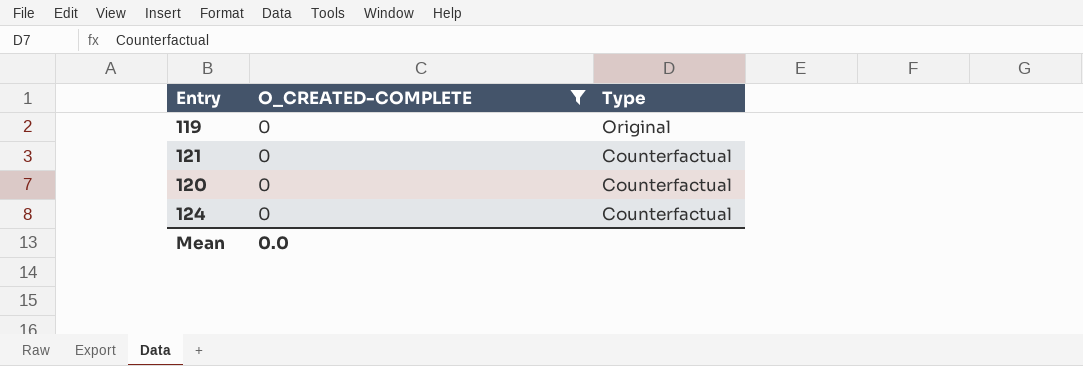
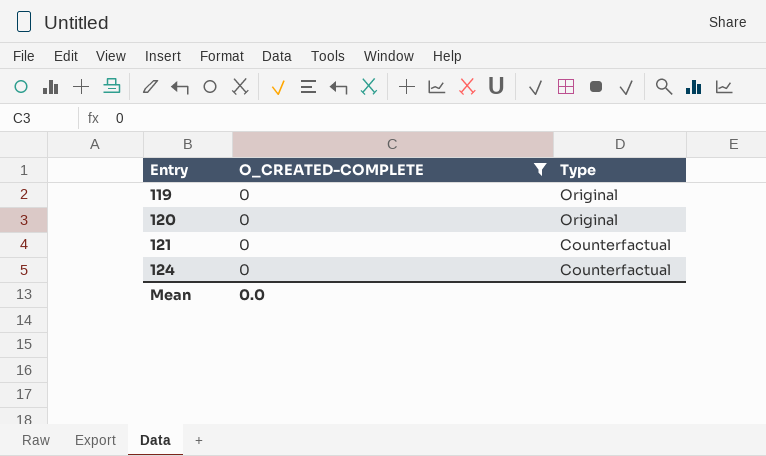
row order: Type descending -> Entry ascending
120 | Type: Counterfactual -> Original

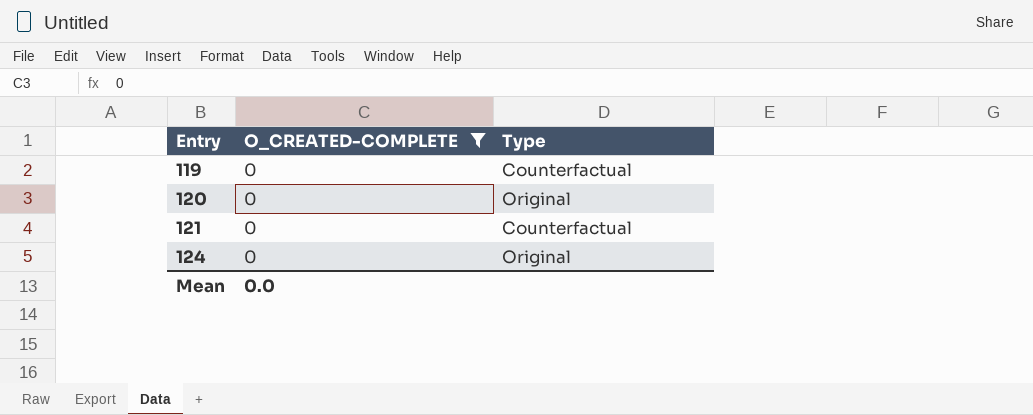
119 | Type: Original -> Counterfactual
124 | Type: Counterfactual -> Original

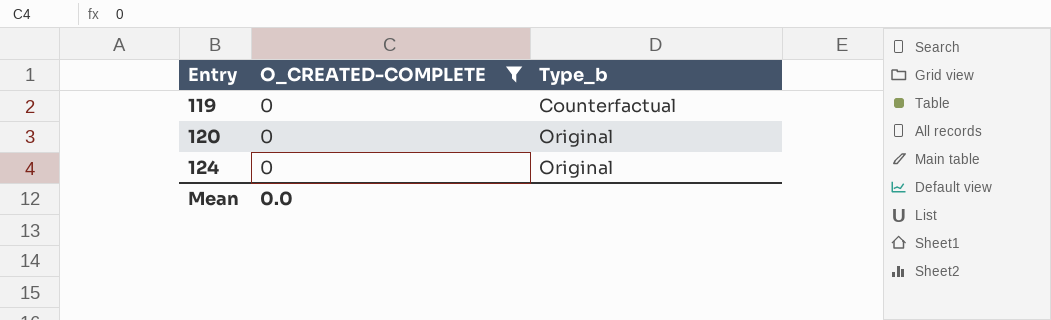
column name: Type -> Type_b
row 121: 0 | Counterfactual -> none

